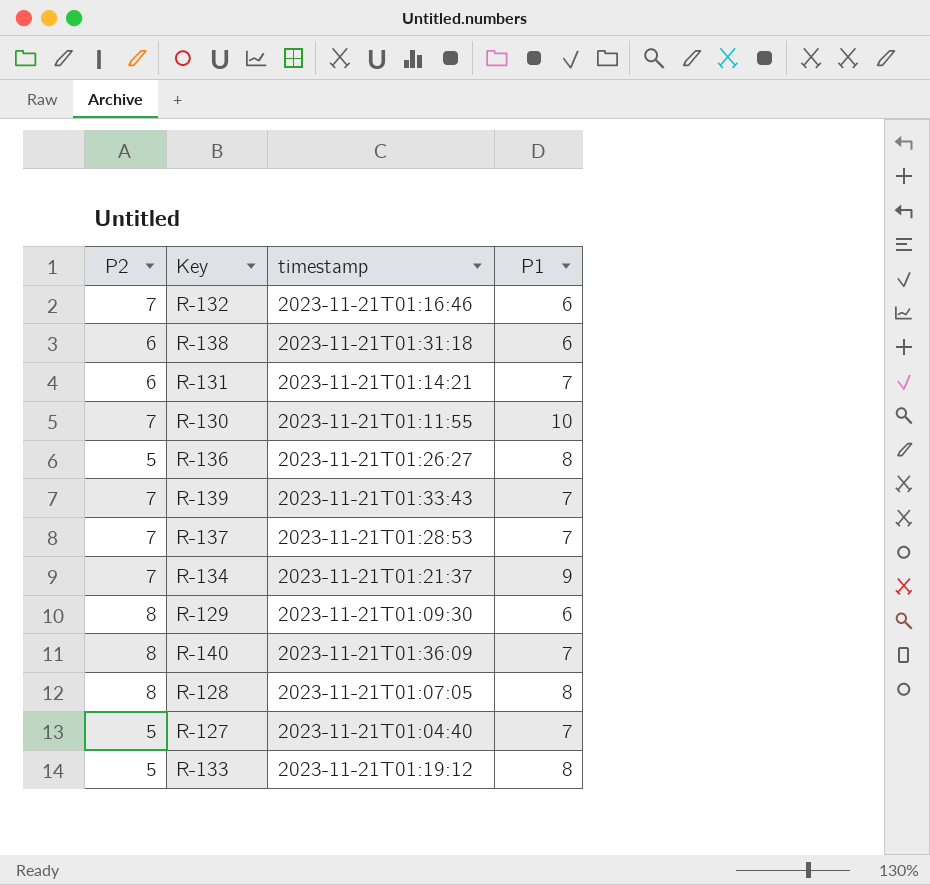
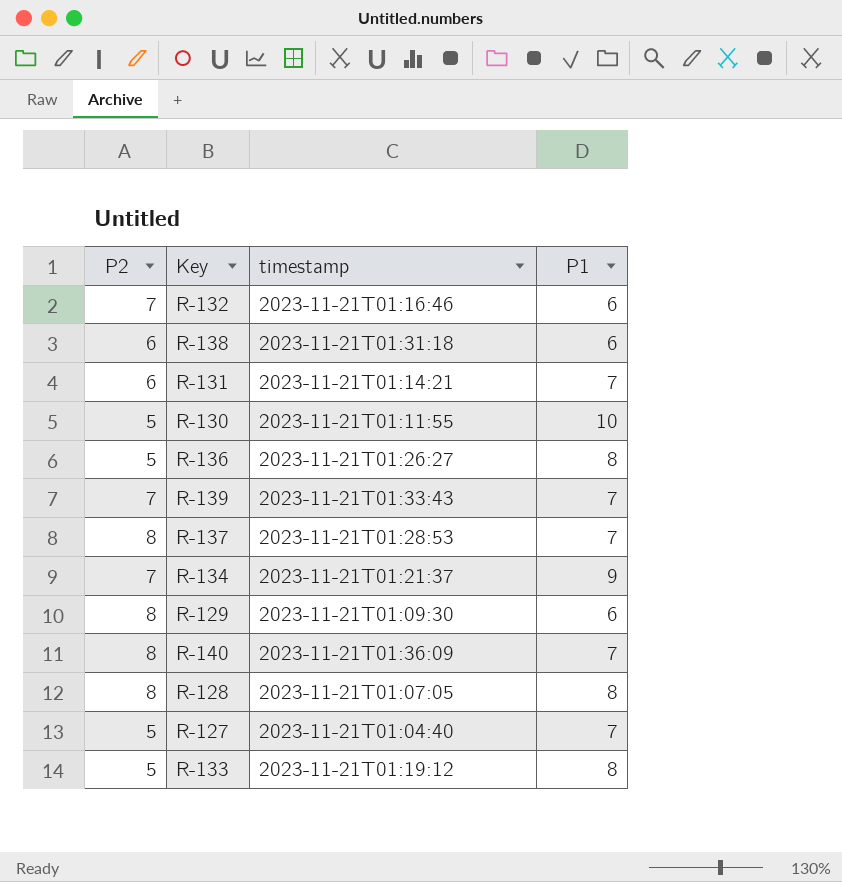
R-130 | P2: 7 -> 5
R-137 | P2: 7 -> 8

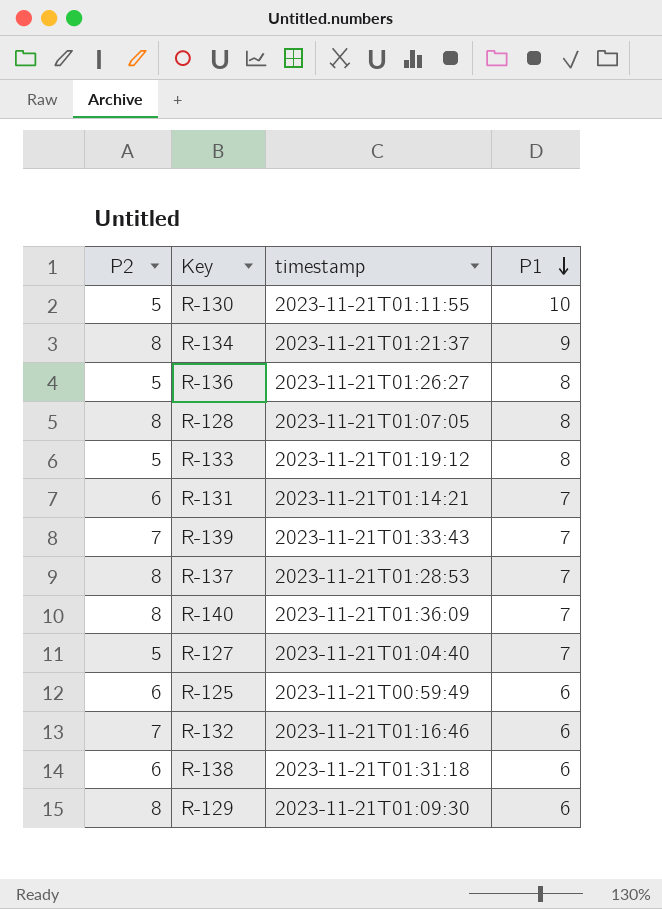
row order: none -> P1 descending
R-134 | P2: 7 -> 8
row R-125: none -> 6 | 2023-11-21T00:59:49 | 6

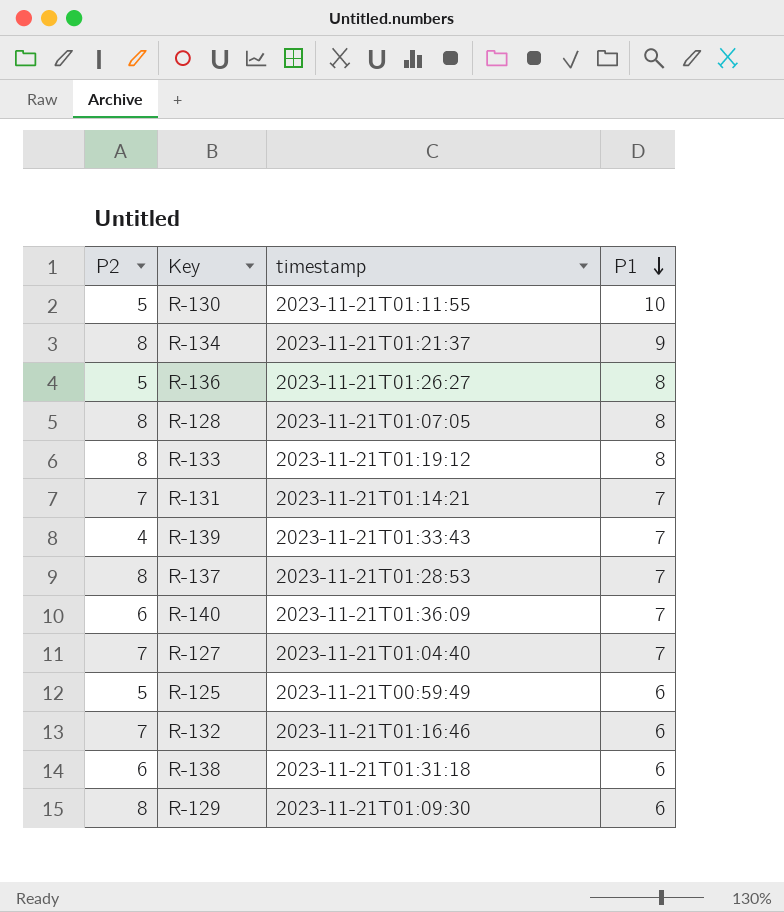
R-133 | P2: 5 -> 8
R-131 | P2: 6 -> 7
R-139 | P2: 7 -> 4
R-140 | P2: 8 -> 6
R-127 | P2: 5 -> 7
R-125 | P2: 6 -> 5

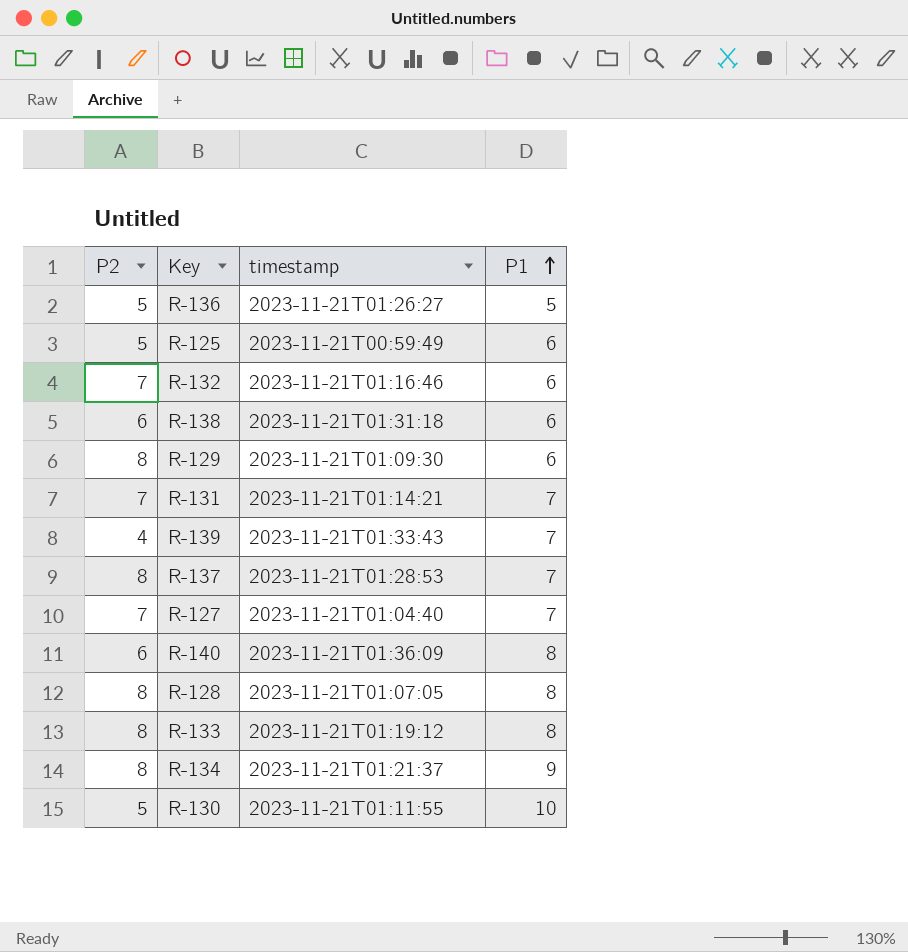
row order: P1 descending -> P1 ascending
R-136 | P1: 8 -> 5
R-140 | P1: 7 -> 8

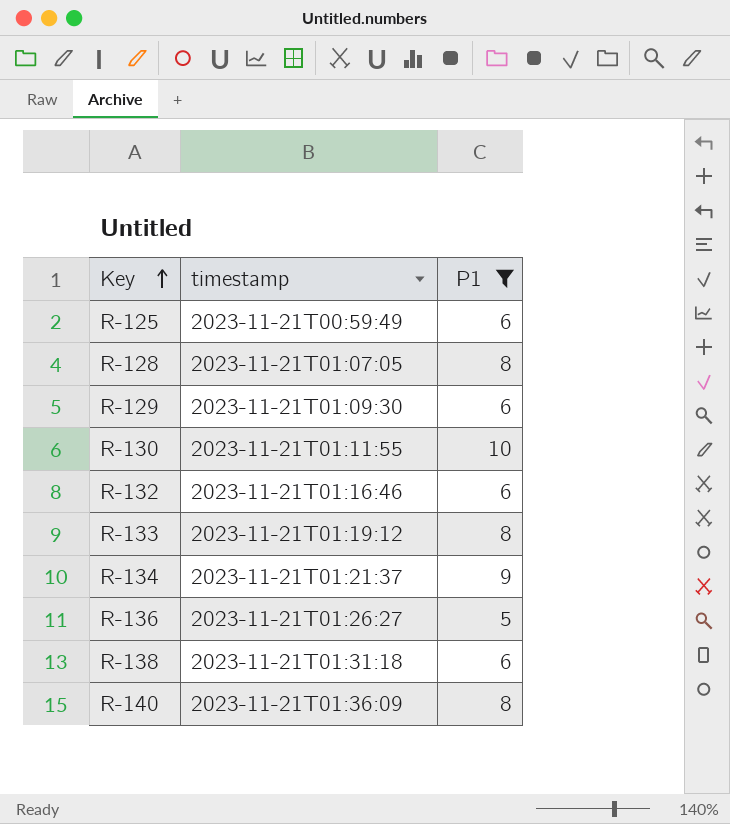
filter: none -> P1 != 7
row order: P1 ascending -> Key ascending
column P2 | position: 1 -> none

